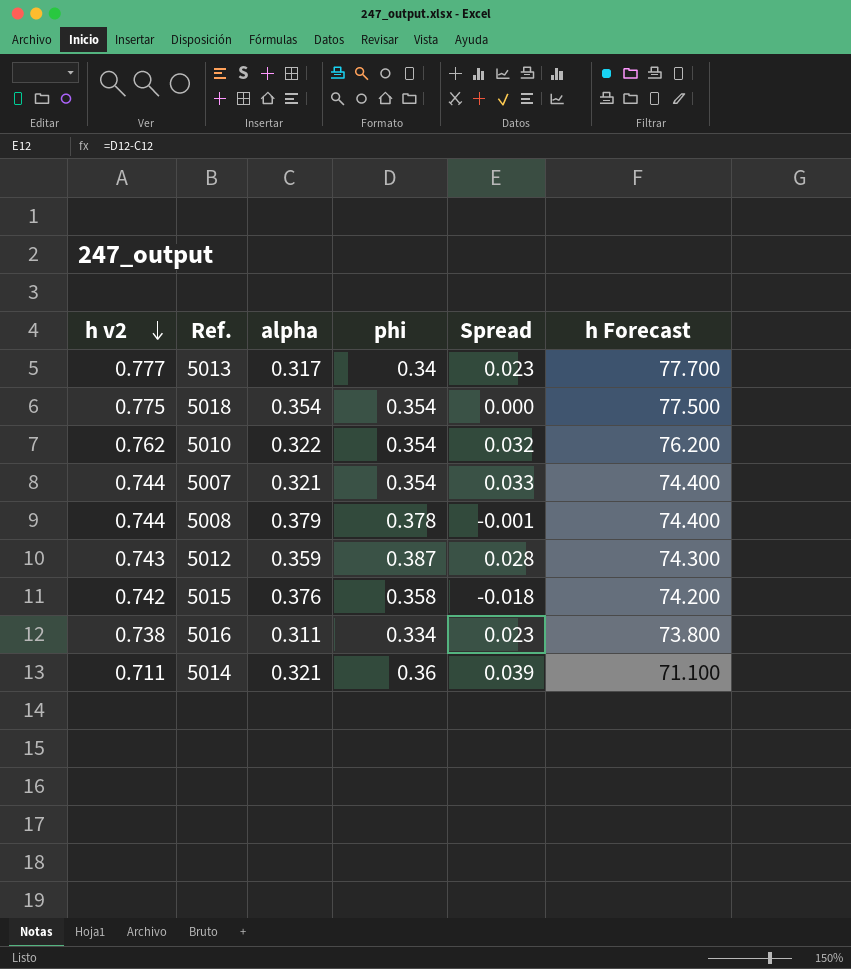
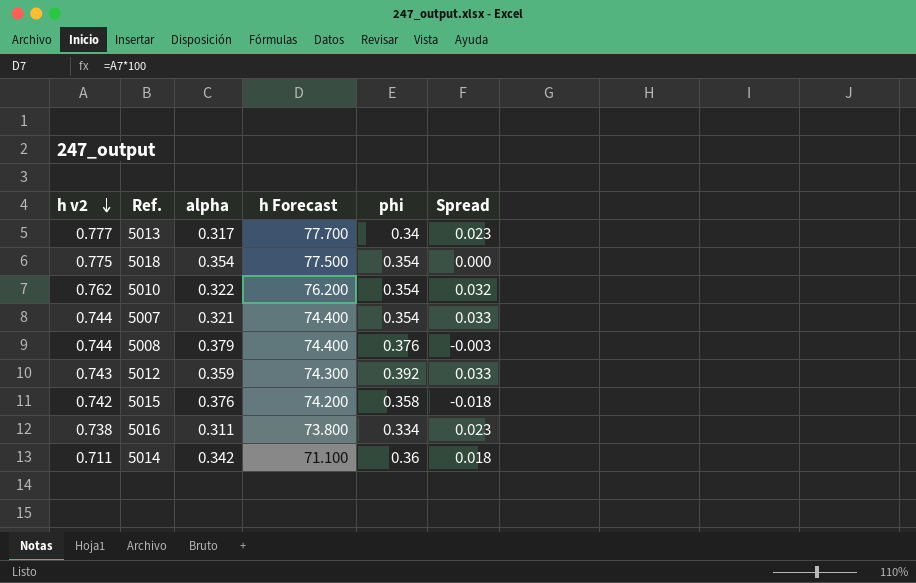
column h Forecast | position: 6 -> 4
5008 | phi: 0.378 -> 0.376
5008 | Spread: -0.001 -> -0.003
5012 | phi: 0.387 -> 0.392
5012 | Spread: 0.028 -> 0.033
5014 | alpha: 0.321 -> 0.342
5014 | Spread: 0.039 -> 0.018

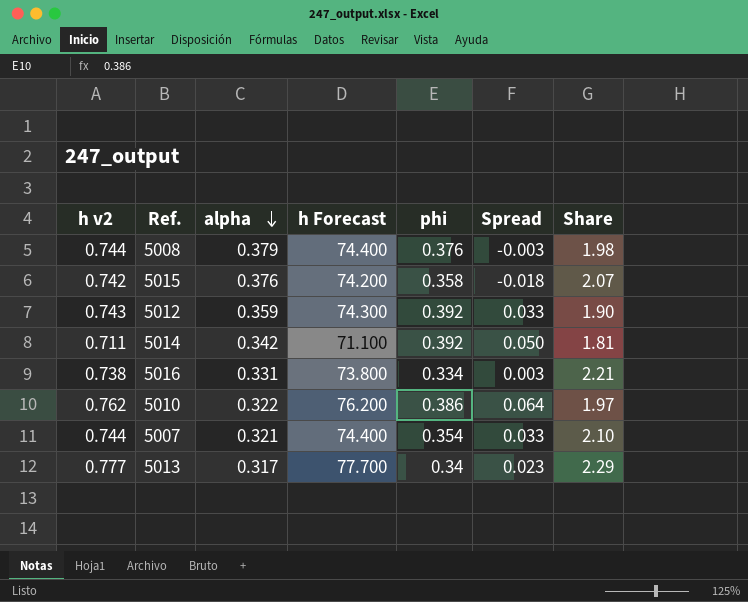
row order: h v2 descending -> alpha descending
column Share | formula: none -> [h v2] / [phi]
row 5018: 0.775 | 0.354 | 77.500 | 0.354 | 0.000 -> none
5014 | phi: 0.36 -> 0.392
5014 | Spread: 0.018 -> 0.050
5016 | alpha: 0.311 -> 0.331
5016 | Spread: 0.023 -> 0.003
5010 | phi: 0.354 -> 0.386
5010 | Spread: 0.032 -> 0.064

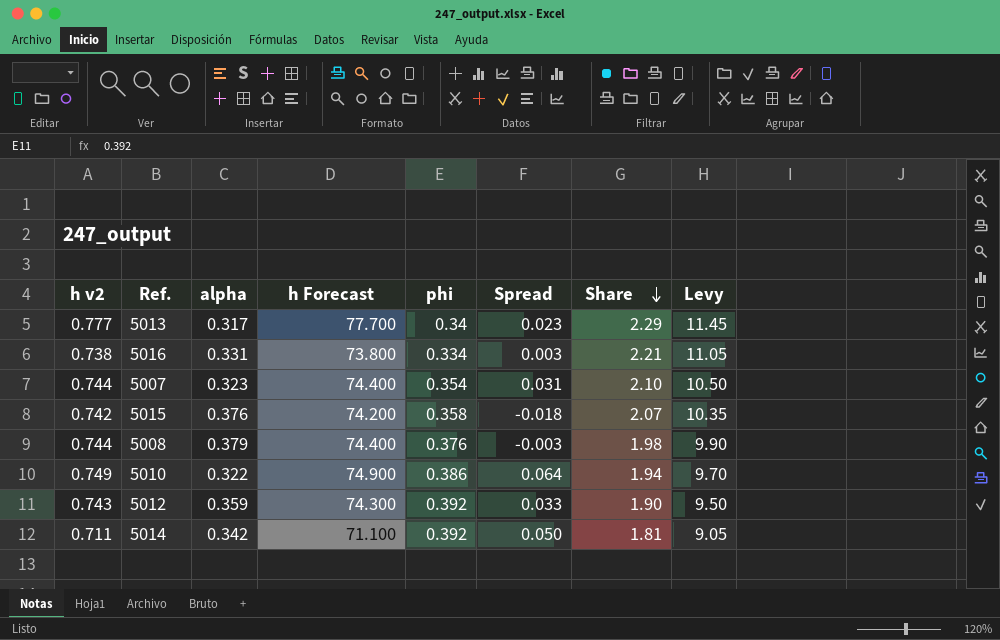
row order: alpha descending -> Share descending
column Levy | formula: none -> [Share] * 5
5007 | alpha: 0.321 -> 0.323
5007 | Spread: 0.033 -> 0.031
5010 | h v2: 0.762 -> 0.749
5010 | h Forecast: 76.200 -> 74.900
5010 | Share: 1.97 -> 1.94

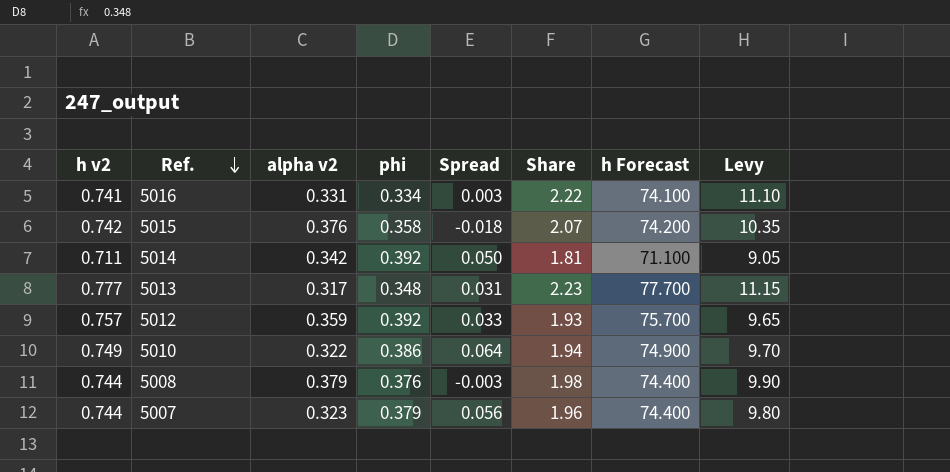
row order: Share descending -> Ref. descending
column name: alpha -> alpha v2
column h Forecast | position: 4 -> 7
5016 | h v2: 0.738 -> 0.741
5016 | Share: 2.21 -> 2.22
5016 | h Forecast: 73.800 -> 74.100
5016 | Levy: 11.05 -> 11.10
5013 | phi: 0.34 -> 0.348
5013 | Spread: 0.023 -> 0.031
5013 | Share: 2.29 -> 2.23
5013 | Levy: 11.45 -> 11.15
5012 | h v2: 0.743 -> 0.757
5012 | Share: 1.90 -> 1.93
5012 | h Forecast: 74.300 -> 75.700
5012 | Levy: 9.50 -> 9.65
5007 | phi: 0.354 -> 0.379
5007 | Spread: 0.031 -> 0.056
5007 | Share: 2.10 -> 1.96
5007 | Levy: 10.50 -> 9.80

